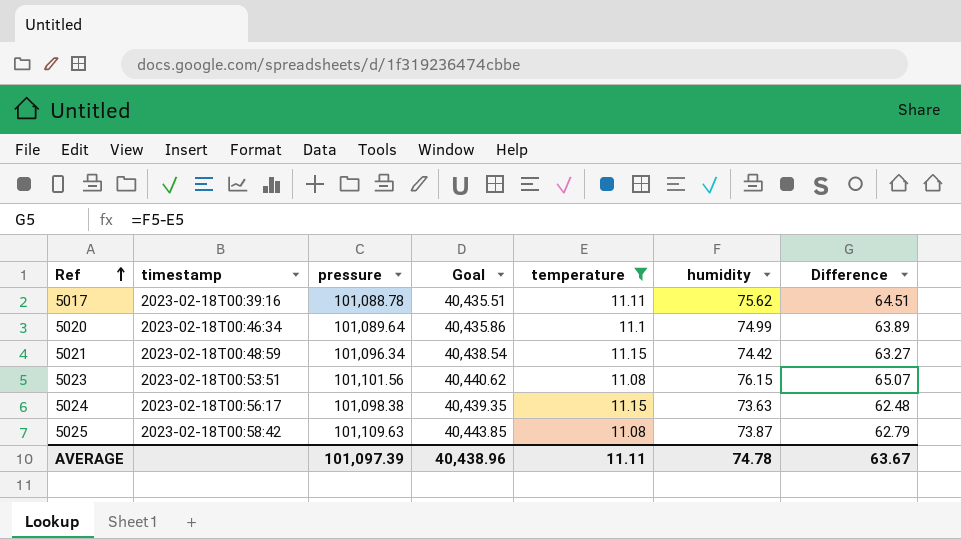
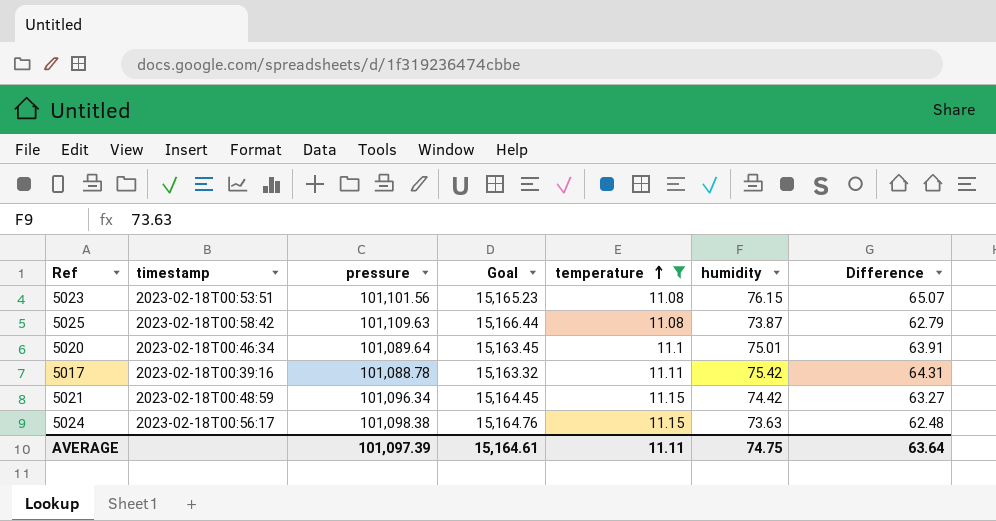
row order: Ref ascending -> temperature ascending
column Goal | formula: [pressure] * 0.4 -> [pressure] * 0.15
5020 | humidity: 74.99 -> 75.01
5020 | Difference: 63.89 -> 63.91
5017 | humidity: 75.62 -> 75.42
5017 | Difference: 64.51 -> 64.31
AVERAGE | Goal: 40,438.96 -> 15,164.61
AVERAGE | humidity: 74.78 -> 74.75
AVERAGE | Difference: 63.67 -> 63.64

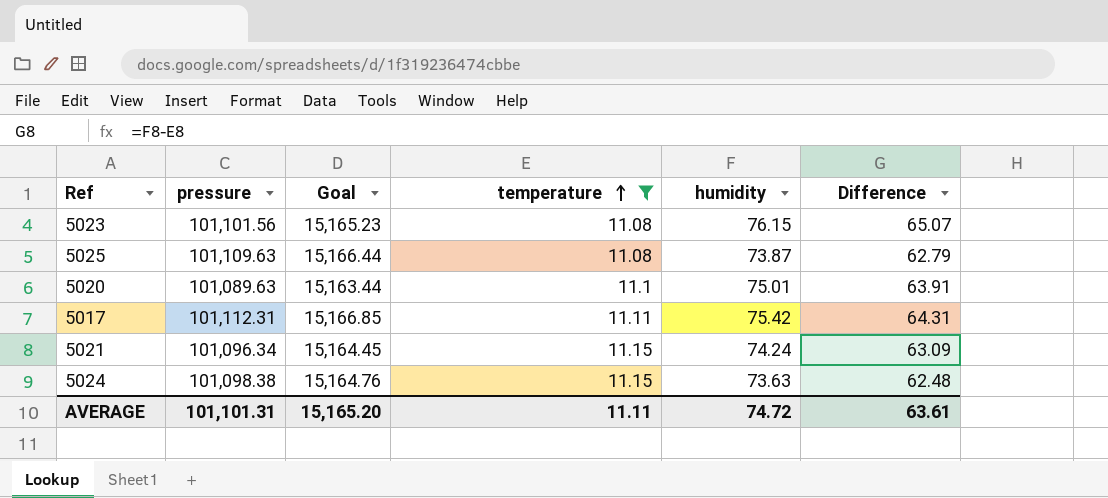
column timestamp | position: 2 -> none
5020 | pressure: 101,089.64 -> 101,089.63
5020 | Goal: 15,163.45 -> 15,163.44
5017 | pressure: 101,088.78 -> 101,112.31
5017 | Goal: 15,163.32 -> 15,166.85
5021 | humidity: 74.42 -> 74.24
5021 | Difference: 63.27 -> 63.09
AVERAGE | pressure: 101,097.39 -> 101,101.31
AVERAGE | Goal: 15,164.61 -> 15,165.20
AVERAGE | humidity: 74.75 -> 74.72
AVERAGE | Difference: 63.64 -> 63.61

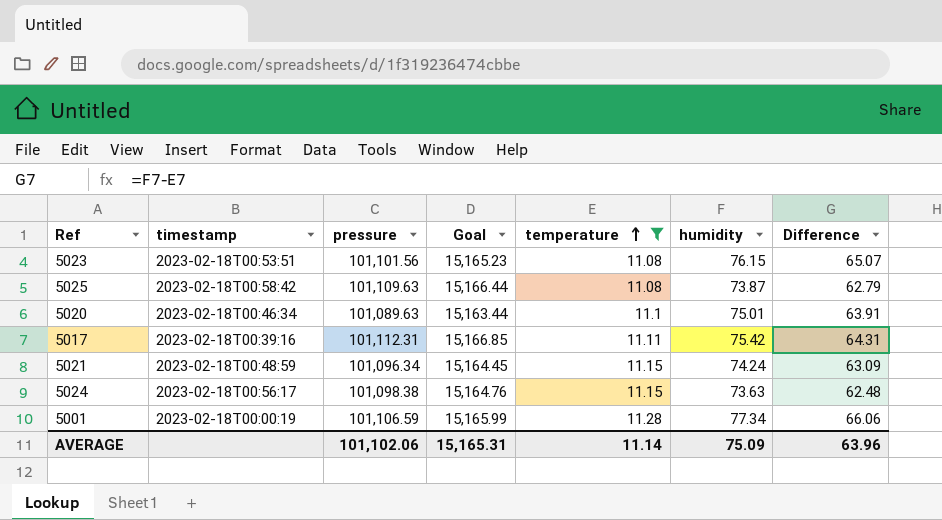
column timestamp | position: none -> 2
row 5001: none -> 2023-02-18T00:00:19 | 101,106.59 | 15,165.99 | 11.28 | 77.34 | 66.06
AVERAGE | pressure: 101,101.31 -> 101,102.06
AVERAGE | Goal: 15,165.20 -> 15,165.31
AVERAGE | temperature: 11.11 -> 11.14
AVERAGE | humidity: 74.72 -> 75.09
AVERAGE | Difference: 63.61 -> 63.96

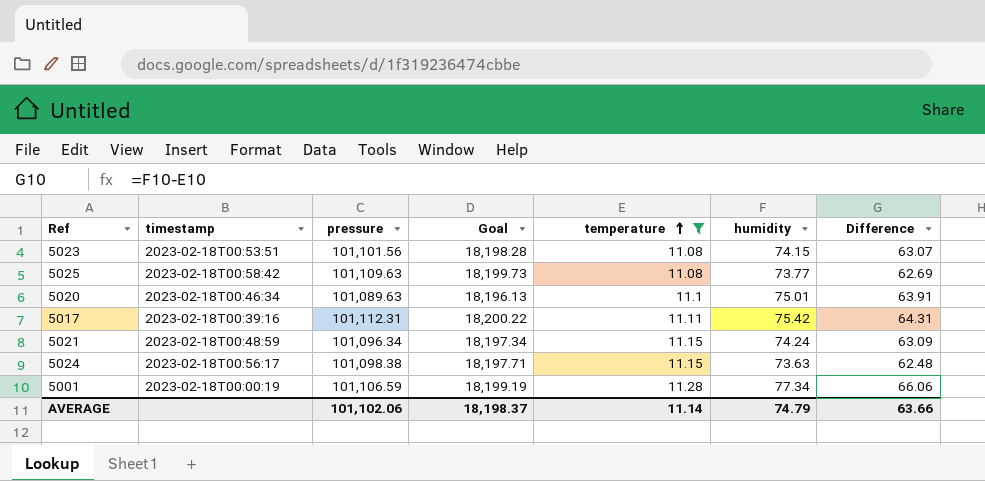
column Goal | formula: [pressure] * 0.15 -> [pressure] * 0.18
5023 | humidity: 76.15 -> 74.15
5023 | Difference: 65.07 -> 63.07
5025 | humidity: 73.87 -> 73.77
5025 | Difference: 62.79 -> 62.69
AVERAGE | Goal: 15,165.31 -> 18,198.37
AVERAGE | humidity: 75.09 -> 74.79
AVERAGE | Difference: 63.96 -> 63.66

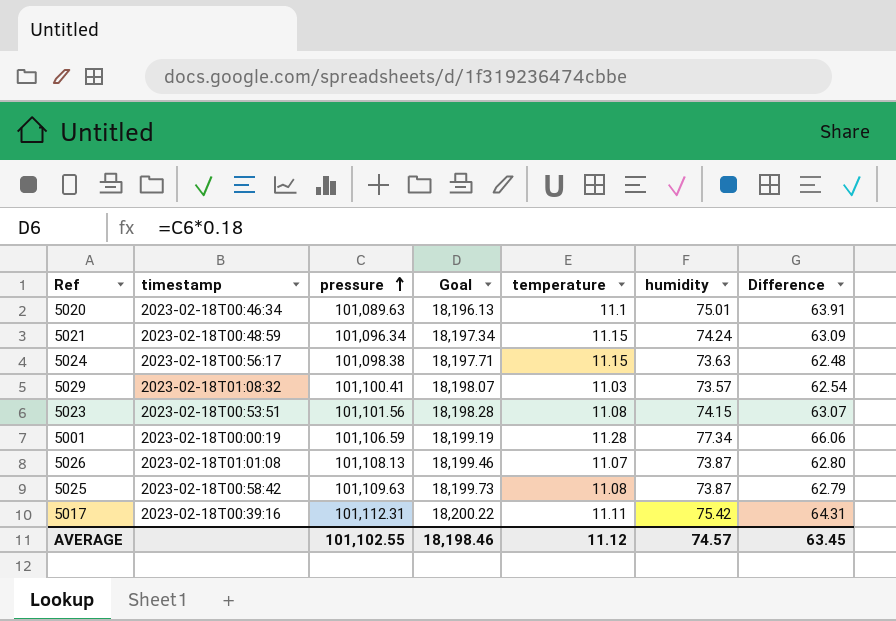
filter: temperature >= 11.08 -> none
row order: temperature ascending -> pressure ascending
5025 | humidity: 73.77 -> 73.87
5025 | Difference: 62.69 -> 62.79
AVERAGE | pressure: 101,102.06 -> 101,102.55
AVERAGE | Goal: 18,198.37 -> 18,198.46
AVERAGE | temperature: 11.14 -> 11.12
AVERAGE | humidity: 74.79 -> 74.57
AVERAGE | Difference: 63.66 -> 63.45

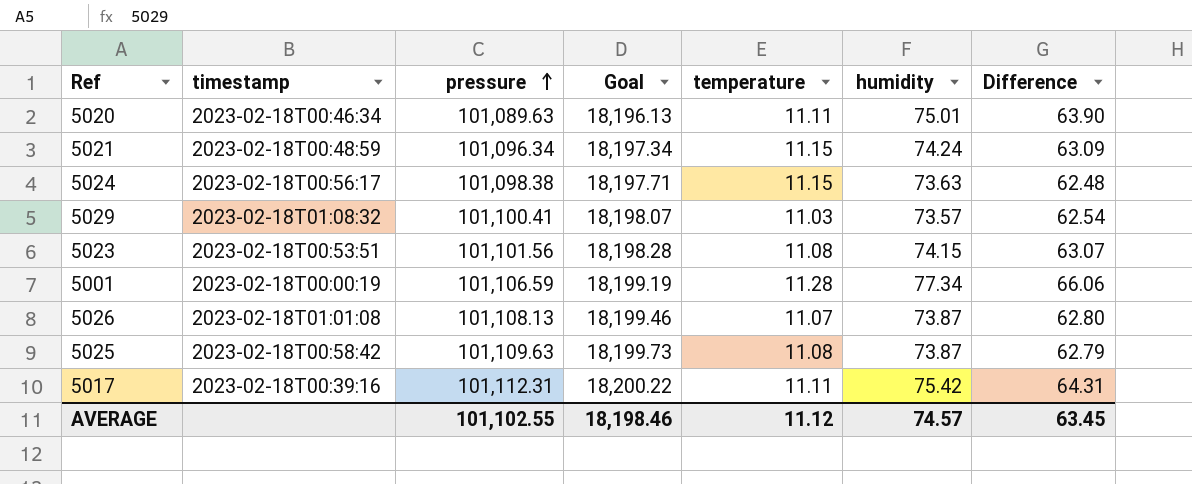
5020 | temperature: 11.1 -> 11.11
5020 | Difference: 63.91 -> 63.90

